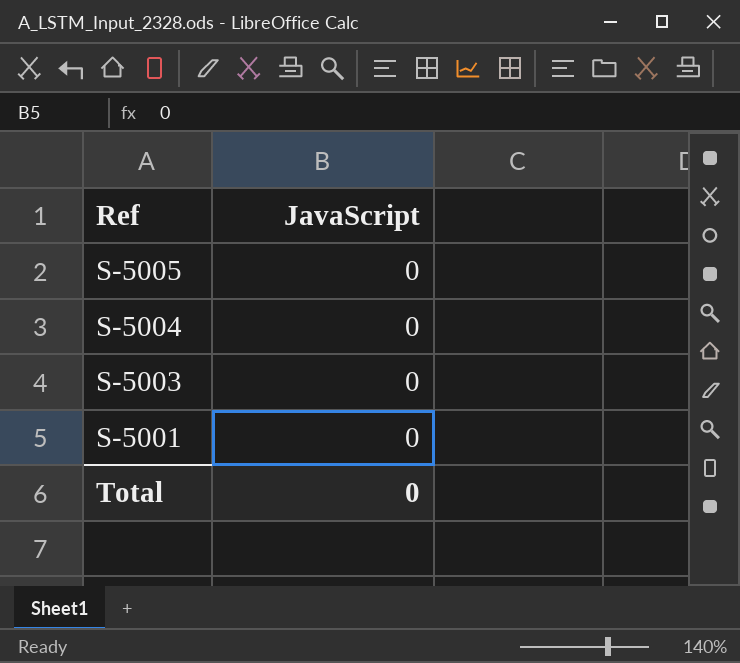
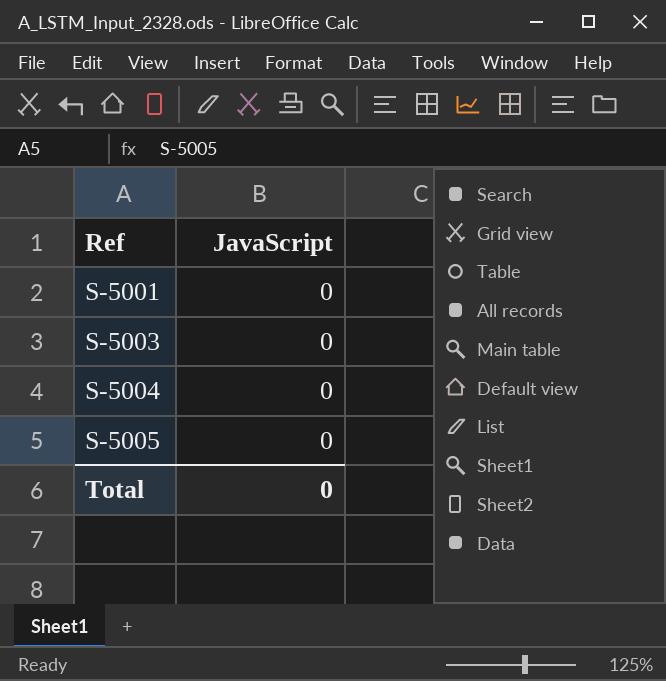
row order: Ref descending -> Ref ascending

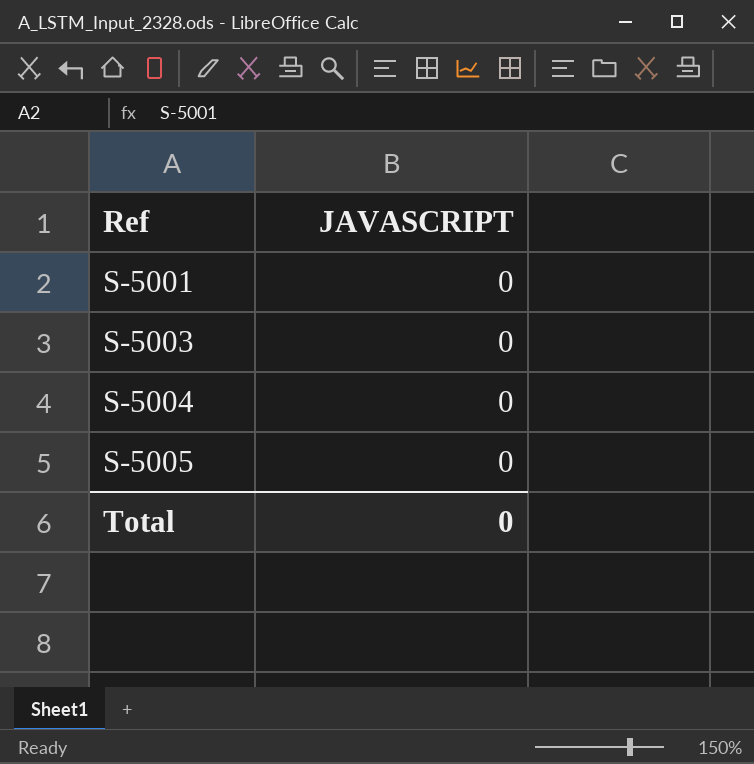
column name: JavaScript -> JAVASCRIPT

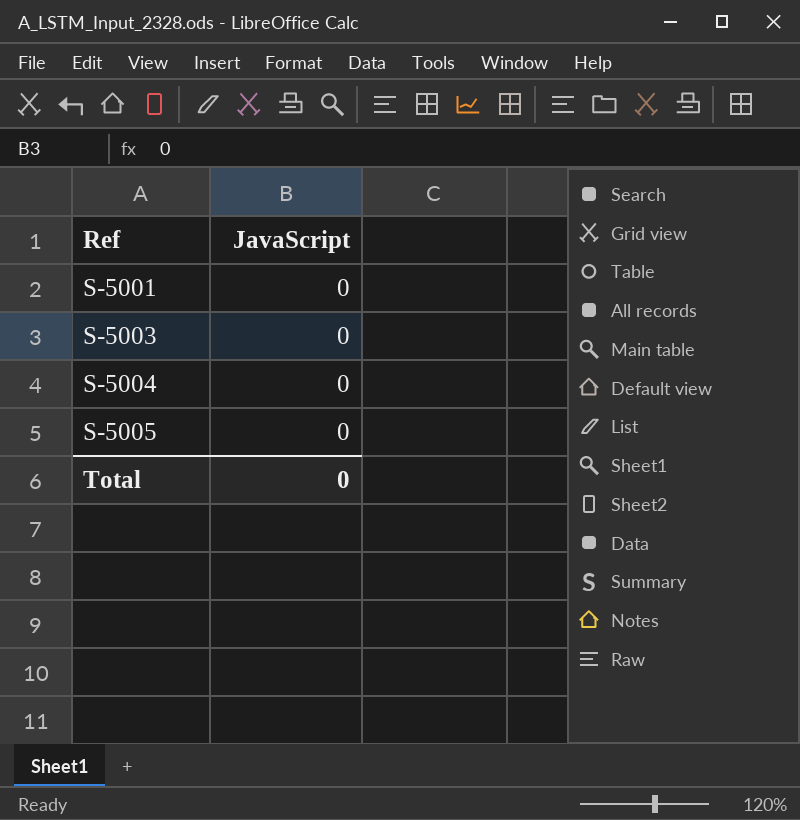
column name: JAVASCRIPT -> JavaScript

